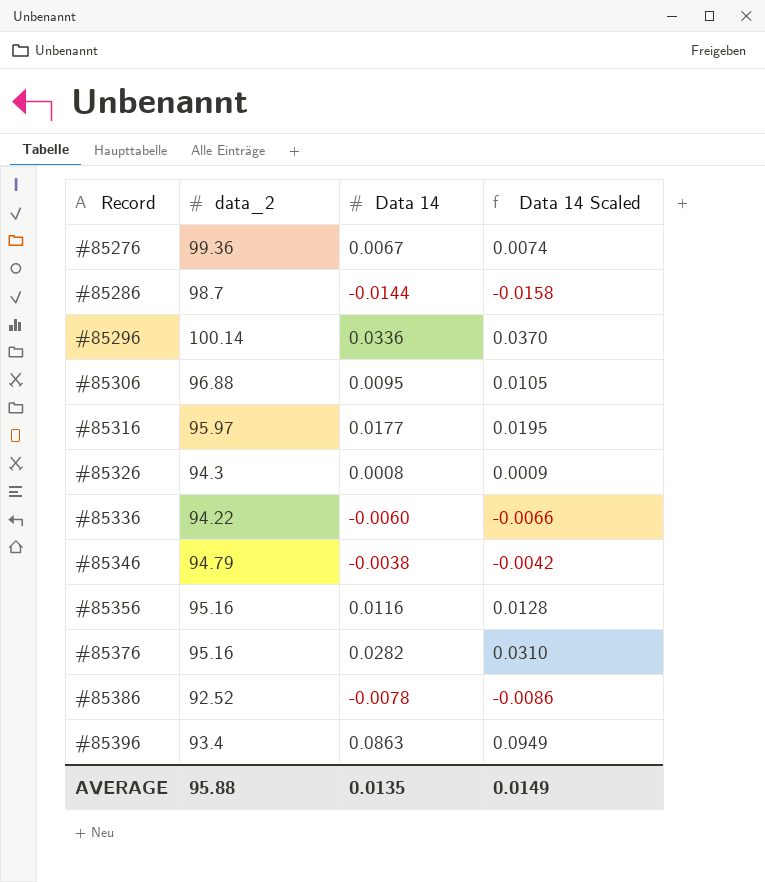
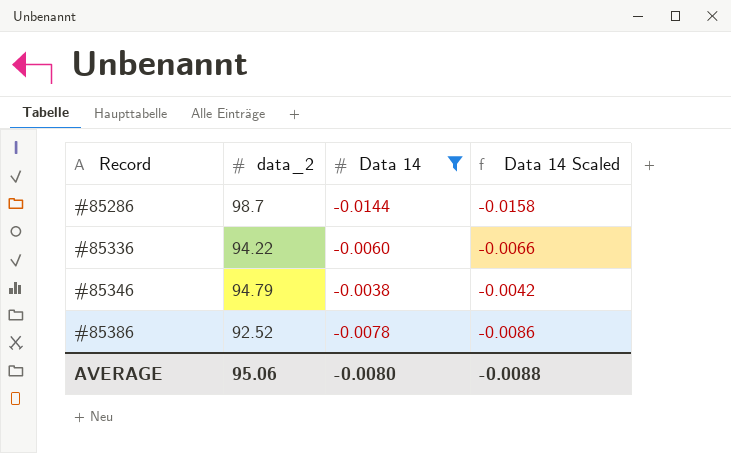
filter: none -> Data 14 <= -0.0038
AVERAGE | data_2: 95.88 -> 95.06
AVERAGE | Data 14: 0.0135 -> -0.0080
AVERAGE | Data 14 Scaled: 0.0149 -> -0.0088

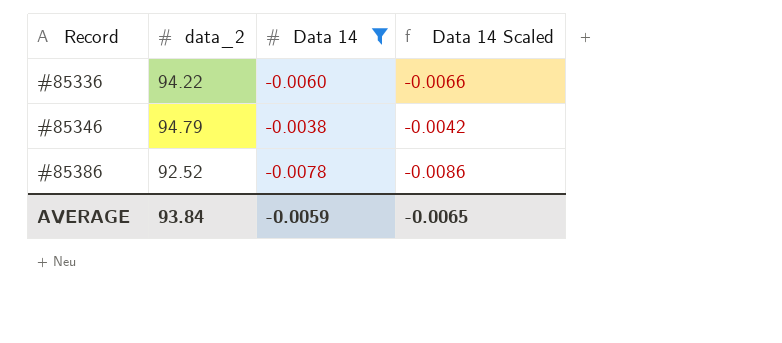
row #85286: 98.7 | -0.0144 | -0.0158 -> none
AVERAGE | data_2: 95.06 -> 93.84
AVERAGE | Data 14: -0.0080 -> -0.0059
AVERAGE | Data 14 Scaled: -0.0088 -> -0.0065

